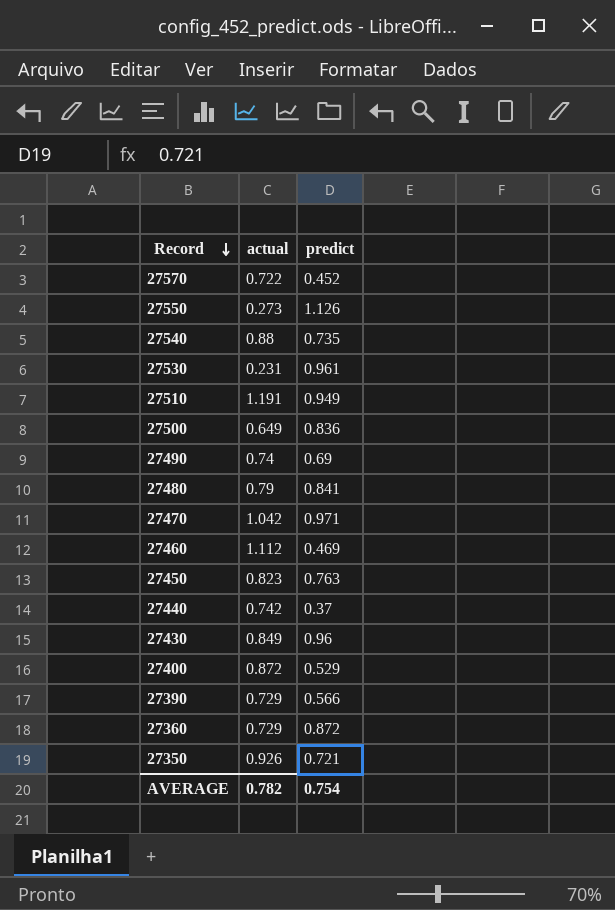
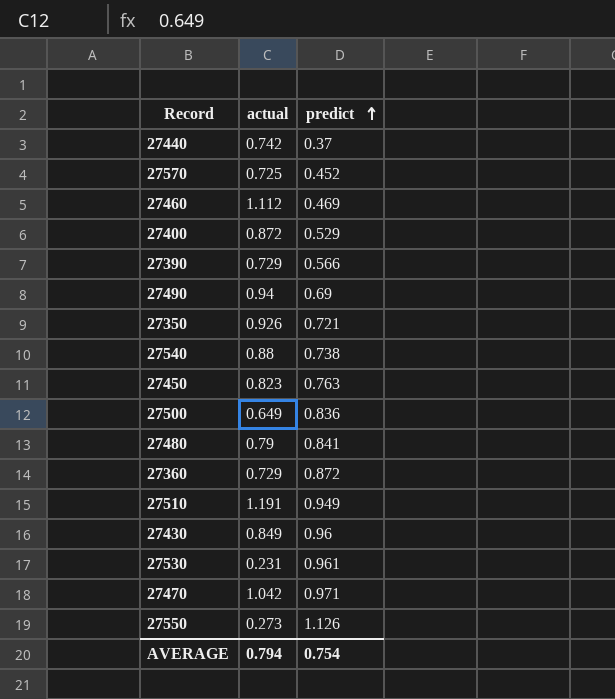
row order: Record descending -> predict ascending
27570 | actual: 0.722 -> 0.725
27490 | actual: 0.74 -> 0.94
27540 | predict: 0.735 -> 0.738
AVERAGE | actual: 0.782 -> 0.794

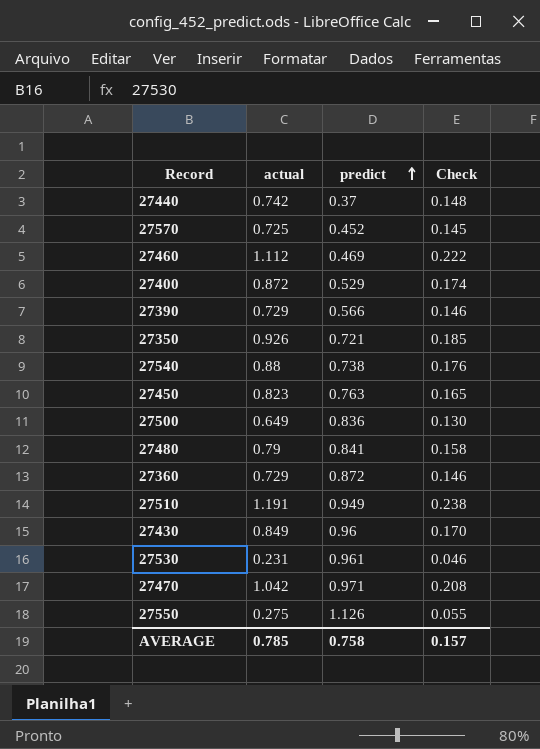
column Check | formula: none -> [actual] * 0.2
row 27490: 0.94 | 0.69 -> none
27550 | actual: 0.273 -> 0.275
AVERAGE | actual: 0.794 -> 0.785
AVERAGE | predict: 0.754 -> 0.758

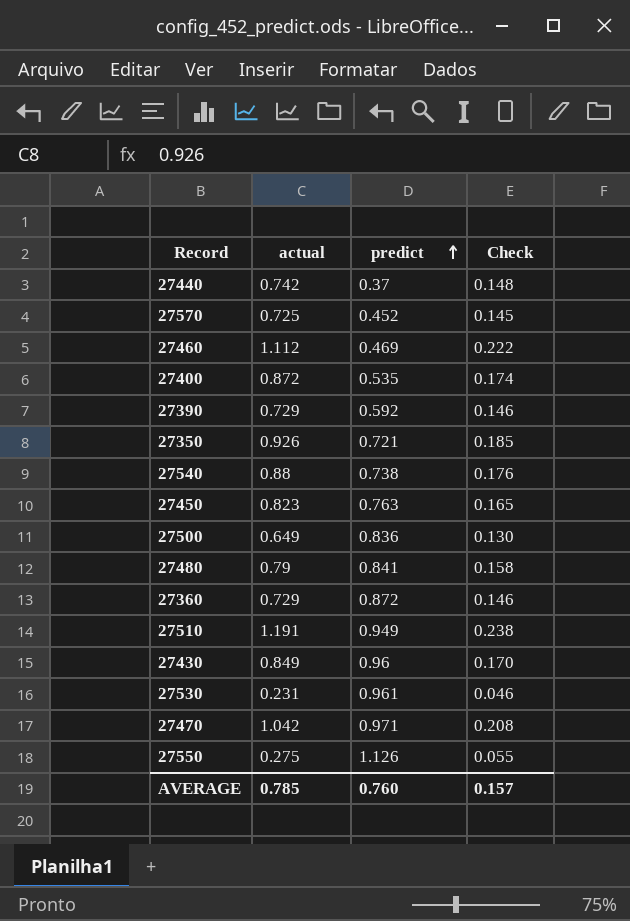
27400 | predict: 0.529 -> 0.535
27390 | predict: 0.566 -> 0.592
AVERAGE | predict: 0.758 -> 0.760

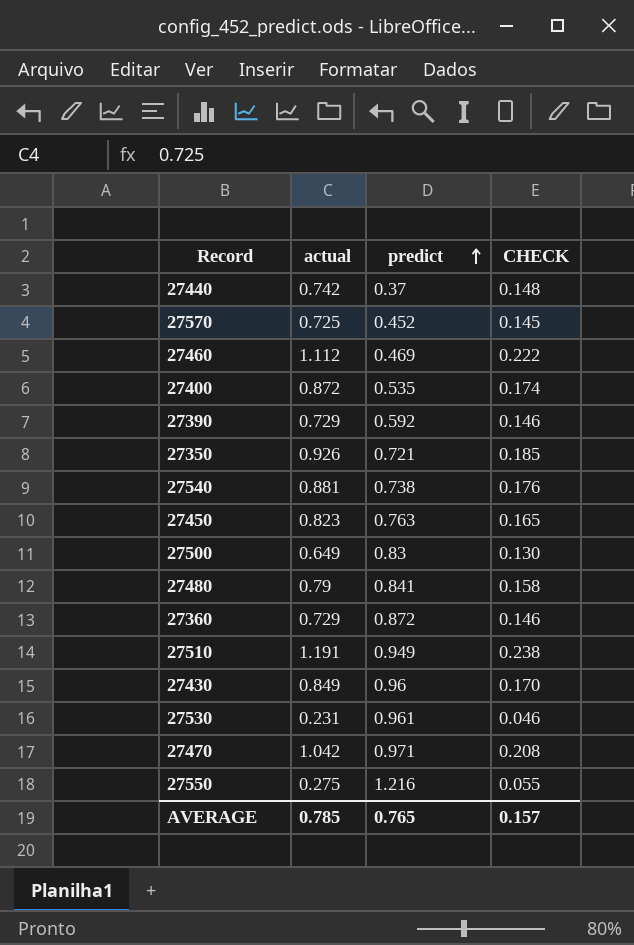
column name: Check -> CHECK
27540 | actual: 0.88 -> 0.881
27500 | predict: 0.836 -> 0.83
27550 | predict: 1.126 -> 1.216
AVERAGE | predict: 0.760 -> 0.765

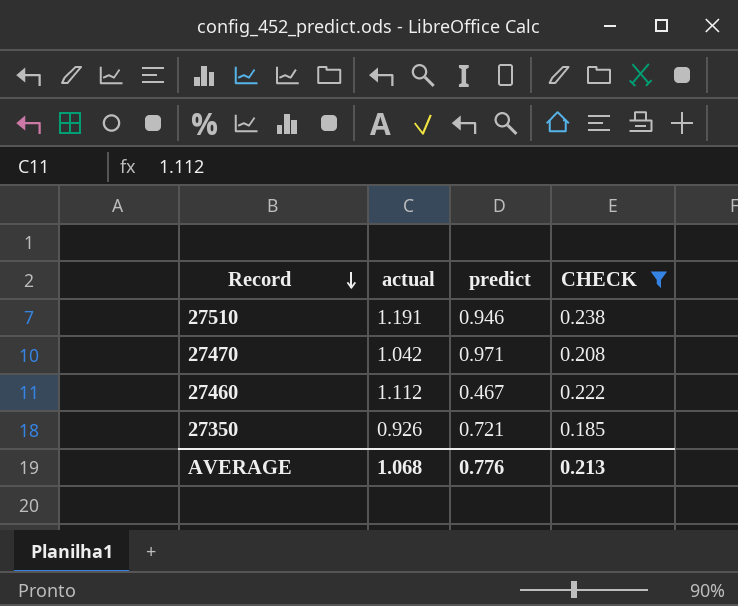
filter: none -> CHECK >= 0.185
row order: predict ascending -> Record descending
27510 | predict: 0.949 -> 0.946
27460 | predict: 0.469 -> 0.467
AVERAGE | actual: 0.785 -> 1.068
AVERAGE | predict: 0.765 -> 0.776
AVERAGE | CHECK: 0.157 -> 0.213

